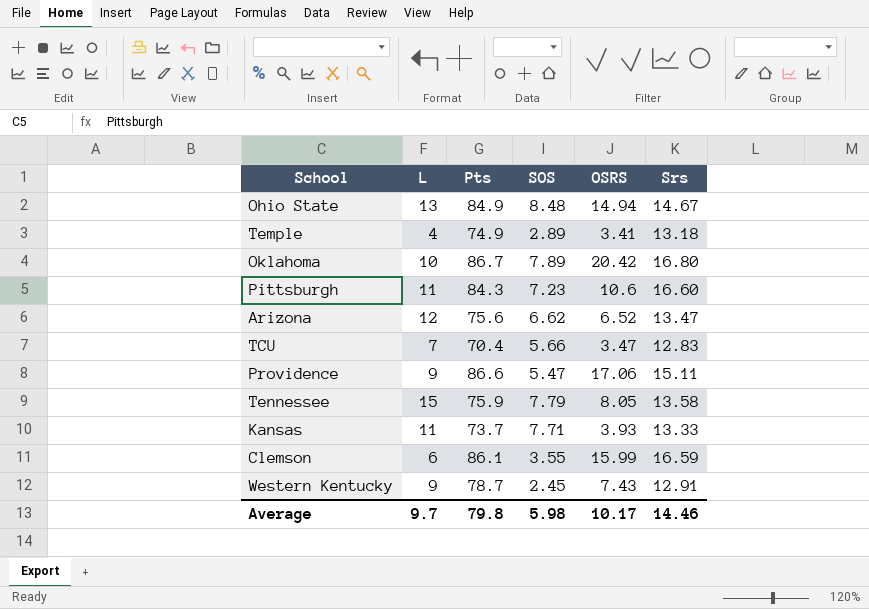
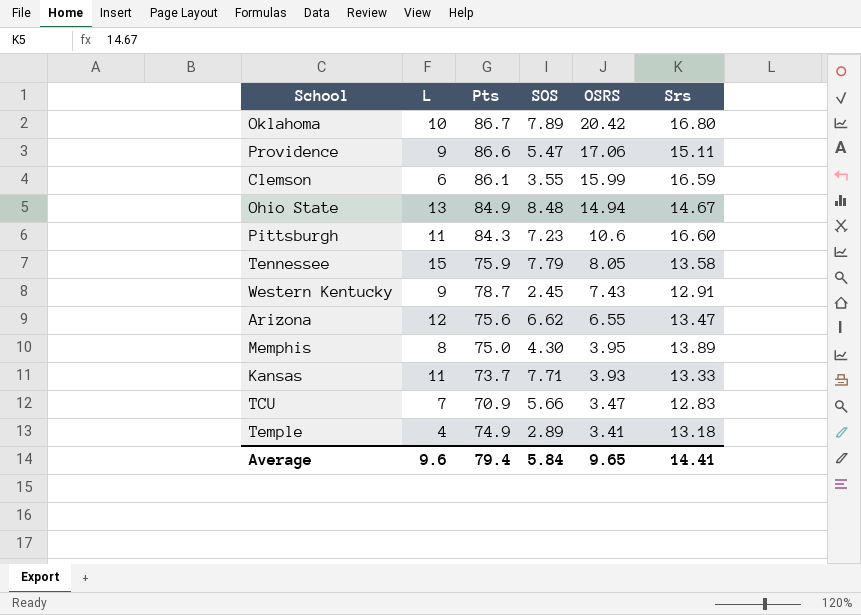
row order: none -> OSRS descending
Arizona | OSRS: 6.52 -> 6.55
row Memphis: none -> 8 | 75.0 | 4.30 | 3.95 | 13.89
TCU | Pts: 70.4 -> 70.9
Average | L: 9.7 -> 9.6
Average | Pts: 79.8 -> 79.4
Average | SOS: 5.98 -> 5.84
Average | OSRS: 10.17 -> 9.65
Average | Srs: 14.46 -> 14.41

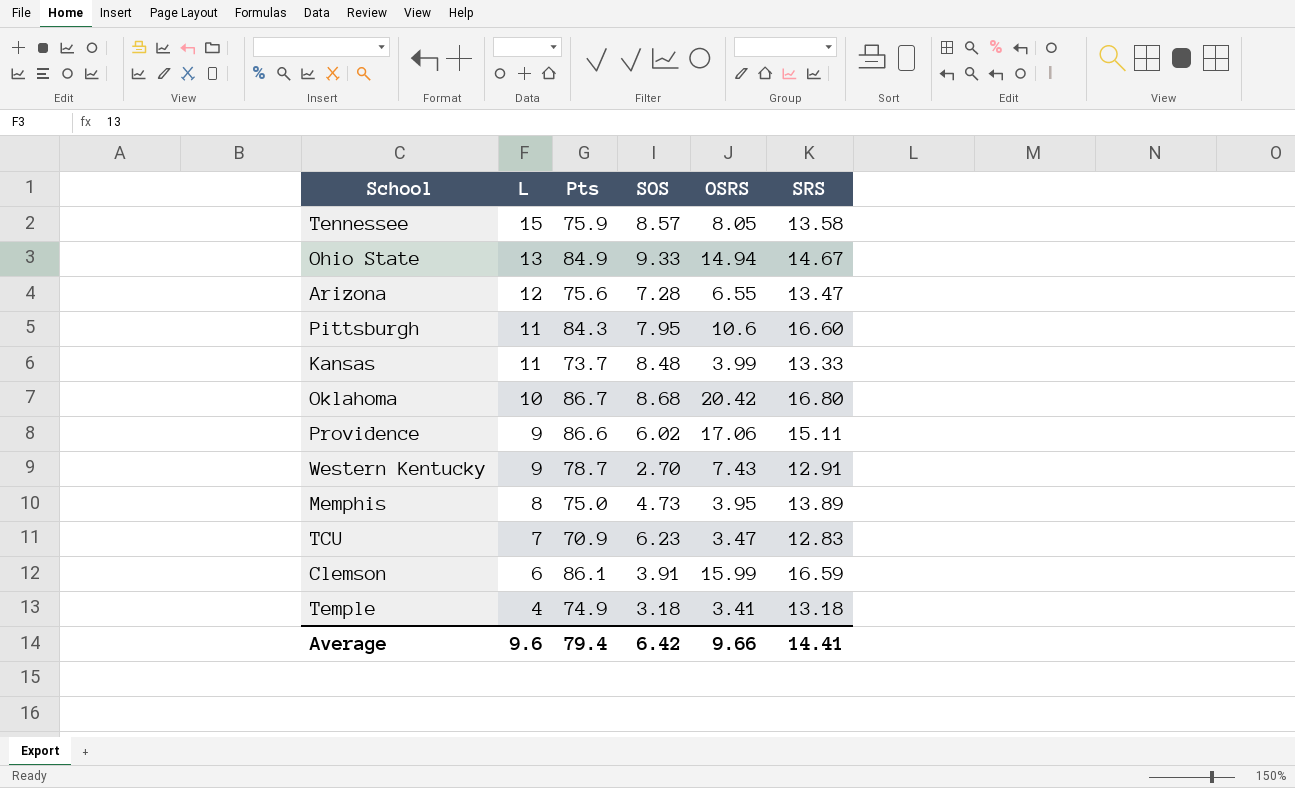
row order: OSRS descending -> L descending
column name: Srs -> SRS
Tennessee | SOS: 7.79 -> 8.57
Ohio State | SOS: 8.48 -> 9.33
Arizona | SOS: 6.62 -> 7.28
Pittsburgh | SOS: 7.23 -> 7.95
Kansas | SOS: 7.71 -> 8.48
Kansas | OSRS: 3.93 -> 3.99
Oklahoma | SOS: 7.89 -> 8.68
Providence | SOS: 5.47 -> 6.02
Western Kentucky | SOS: 2.45 -> 2.70
Memphis | SOS: 4.30 -> 4.73
TCU | SOS: 5.66 -> 6.23
Clemson | SOS: 3.55 -> 3.91
Temple | SOS: 2.89 -> 3.18
Average | SOS: 5.84 -> 6.42
Average | OSRS: 9.65 -> 9.66

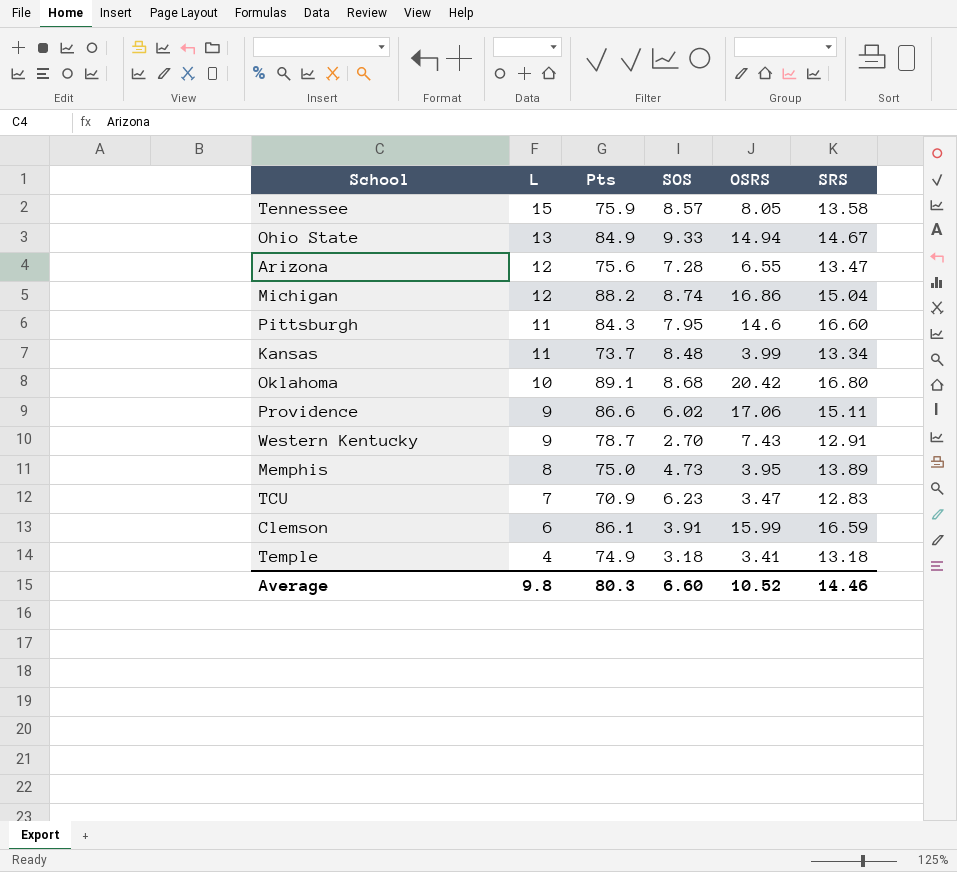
row Michigan: none -> 12 | 88.2 | 8.74 | 16.86 | 15.04
Pittsburgh | OSRS: 10.6 -> 14.6
Kansas | SRS: 13.33 -> 13.34
Oklahoma | Pts: 86.7 -> 89.1
Average | L: 9.6 -> 9.8
Average | Pts: 79.4 -> 80.3
Average | SOS: 6.42 -> 6.60
Average | OSRS: 9.66 -> 10.52
Average | SRS: 14.41 -> 14.46

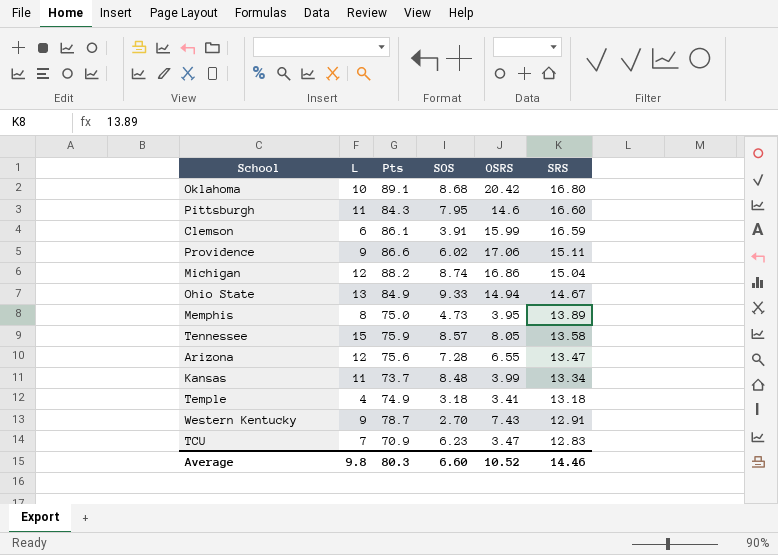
row order: L descending -> SRS descending

